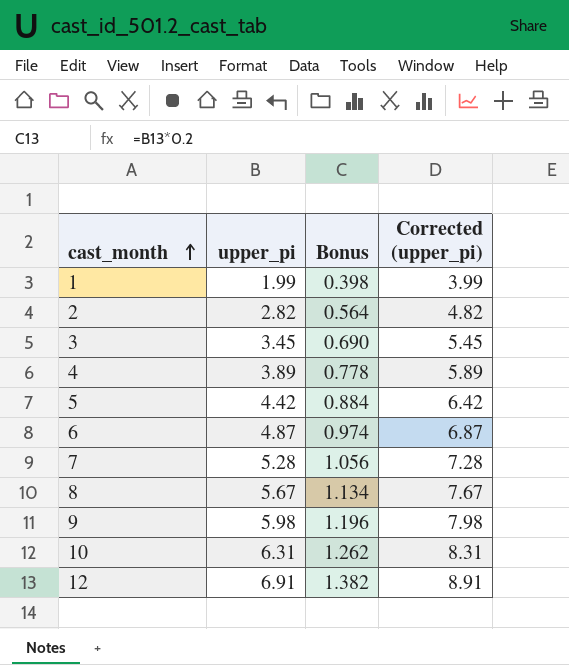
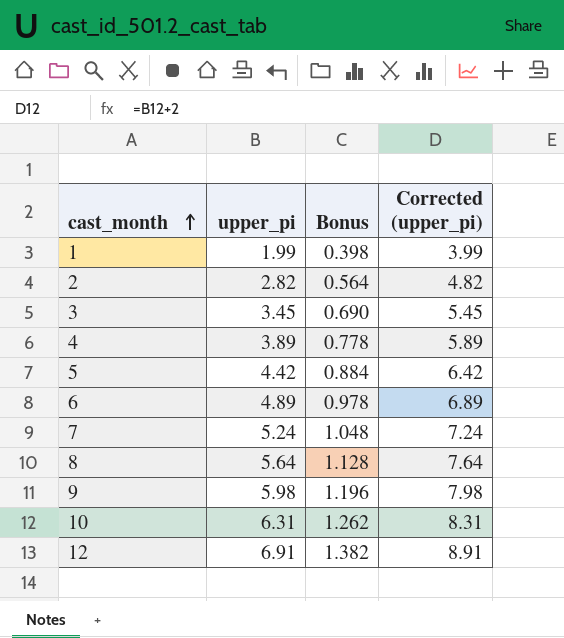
6 | upper_pi: 4.87 -> 4.89
6 | Bonus: 0.974 -> 0.978
6 | Corrected (upper_pi): 6.87 -> 6.89
7 | upper_pi: 5.28 -> 5.24
7 | Bonus: 1.056 -> 1.048
7 | Corrected (upper_pi): 7.28 -> 7.24
8 | upper_pi: 5.67 -> 5.64
8 | Bonus: 1.134 -> 1.128
8 | Corrected (upper_pi): 7.67 -> 7.64

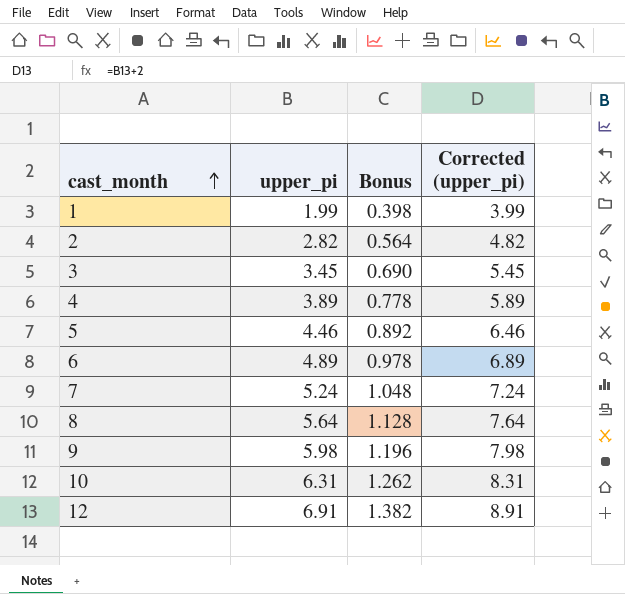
5 | upper_pi: 4.42 -> 4.46
5 | Bonus: 0.884 -> 0.892
5 | Corrected (upper_pi): 6.42 -> 6.46

